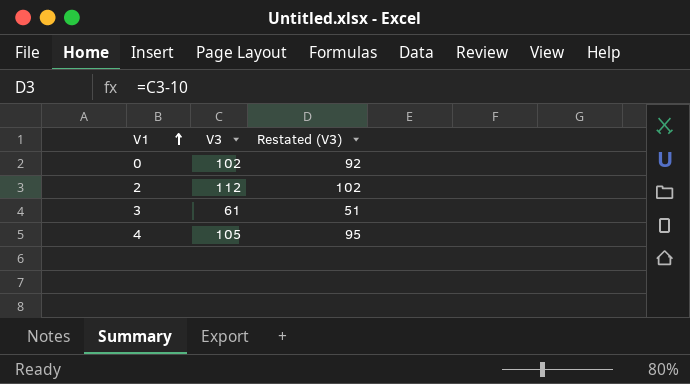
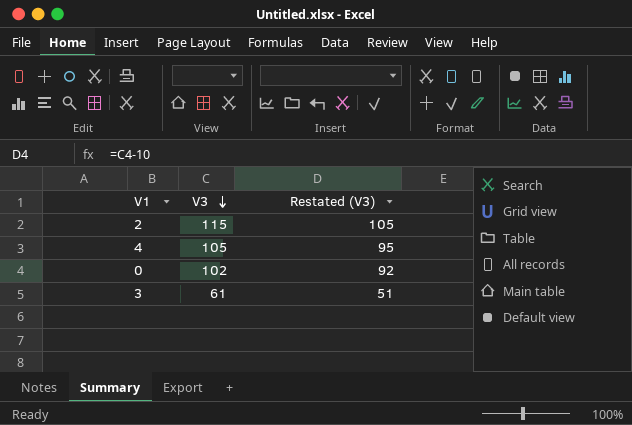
row order: V1 ascending -> V3 descending
2 | V3: 112 -> 115
2 | Restated (V3): 102 -> 105

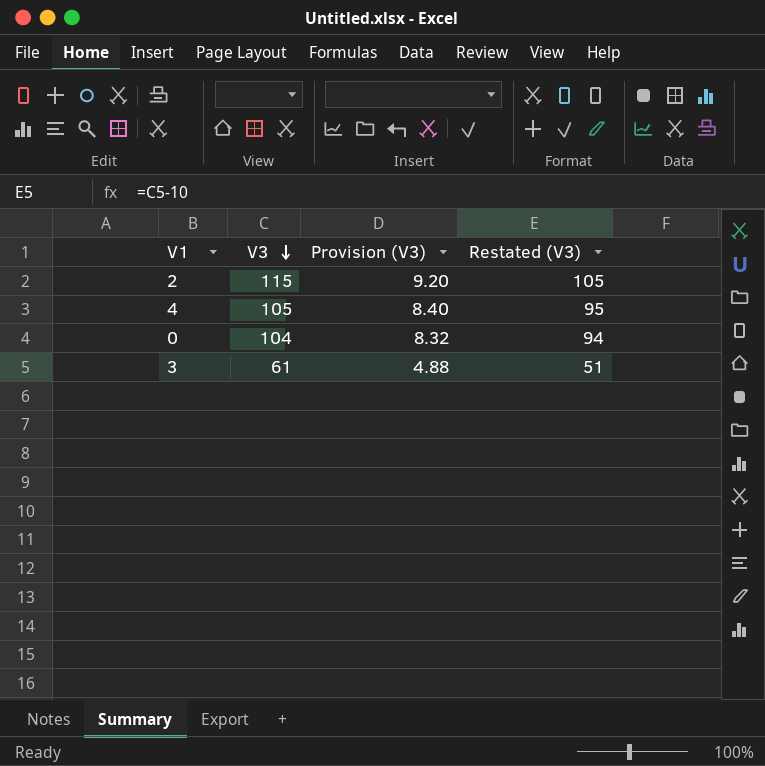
column Provision (V3) | formula: none -> [V3] * 0.08
0 | V3: 102 -> 104
0 | Restated (V3): 92 -> 94

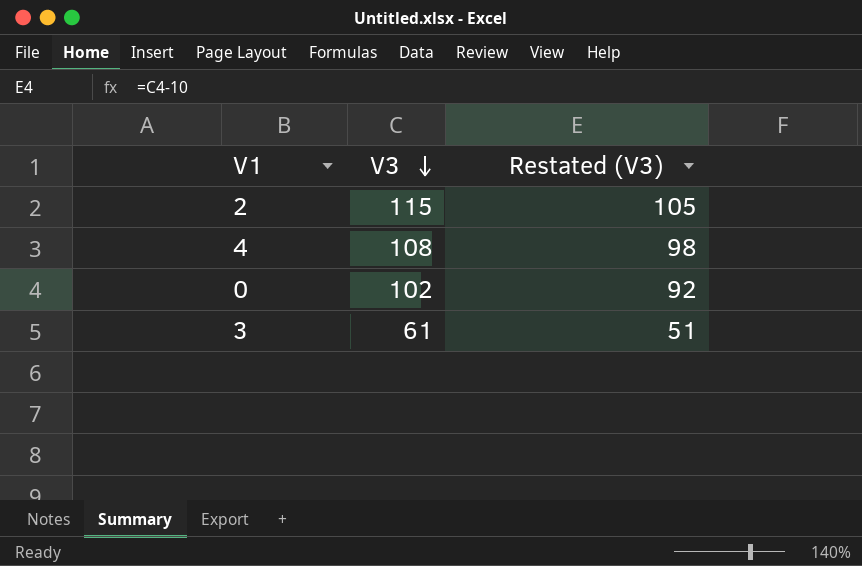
column Provision (V3) | formula: [V3] * 0.08 -> none
4 | V3: 105 -> 108
4 | Restated (V3): 95 -> 98
0 | V3: 104 -> 102
0 | Restated (V3): 94 -> 92

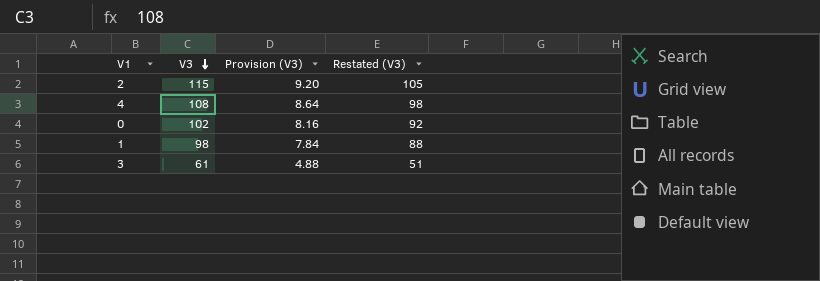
column Provision (V3) | formula: none -> [V3] * 0.08
row 1: none -> 98 | 7.84 | 88

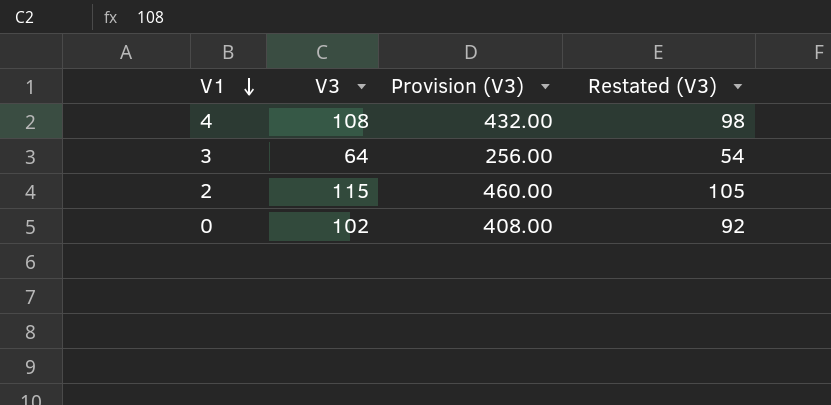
row order: V3 descending -> V1 descending
column Provision (V3) | formula: [V3] * 0.08 -> [V3] * 4
row 1: 98 | 7.84 | 88 -> none
3 | V3: 61 -> 64
3 | Restated (V3): 51 -> 54

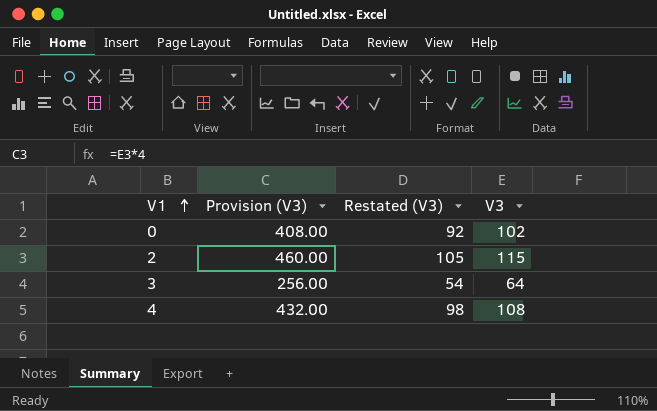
row order: V1 descending -> V1 ascending
column V3 | position: 2 -> 4

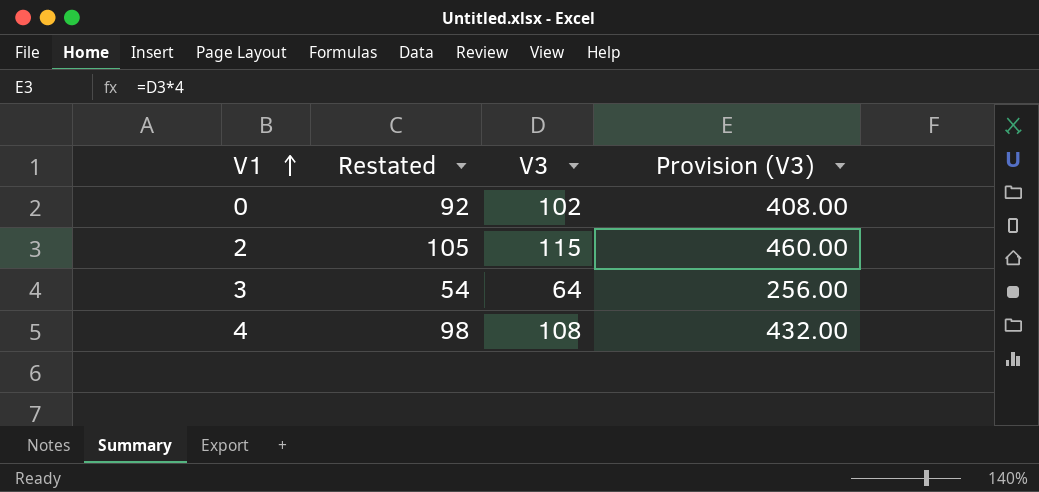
column name: Restated (V3) -> Restated
column Provision (V3) | position: 2 -> 4

